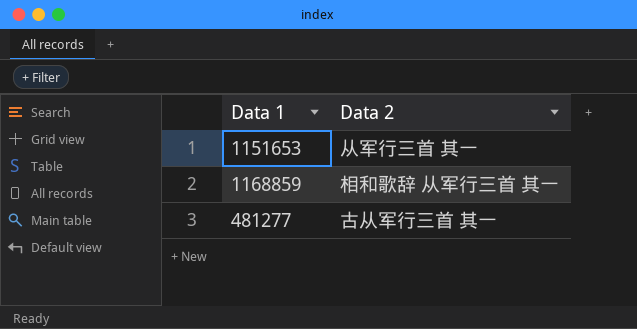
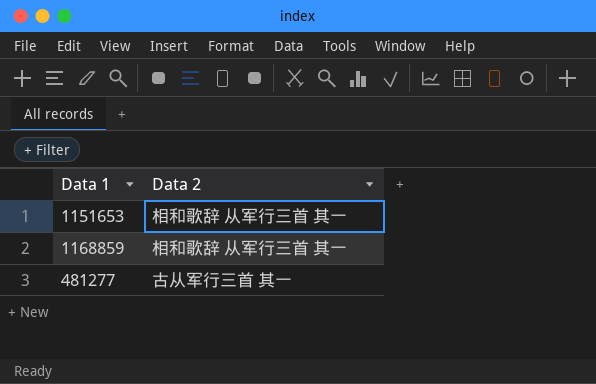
1151653 | Data 2: 从军行三首 其一 -> 相和歌辞 从军行三首 其一

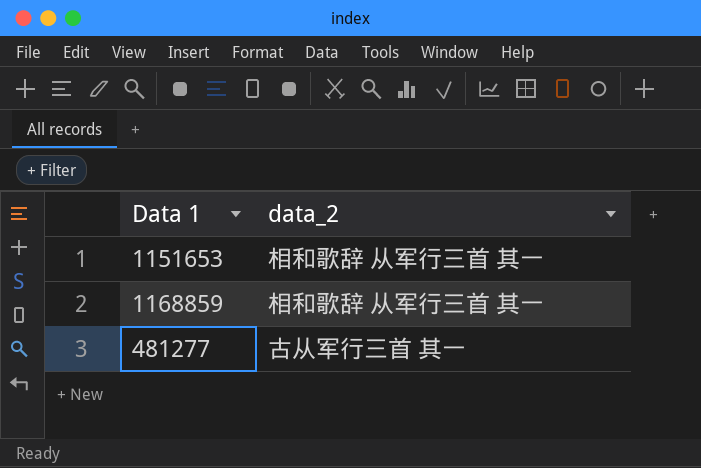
column name: Data 2 -> data_2

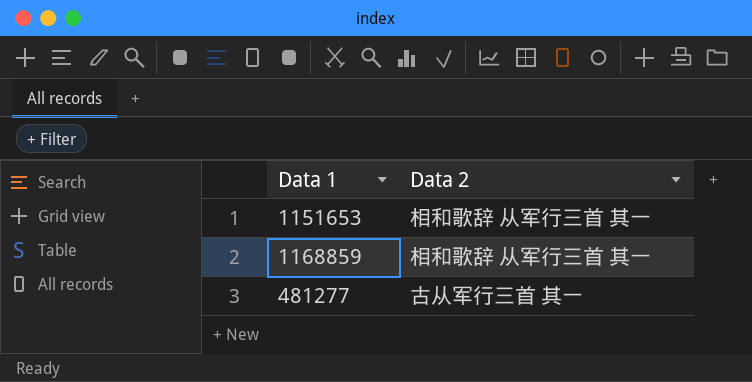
column name: data_2 -> Data 2

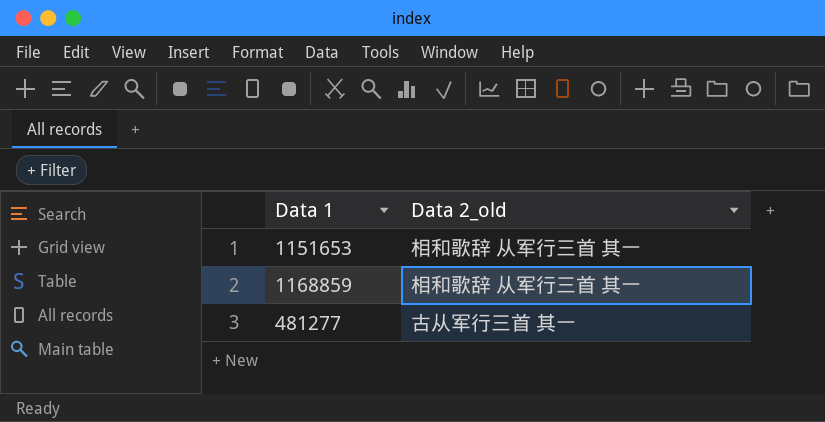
column name: Data 2 -> Data 2_old

